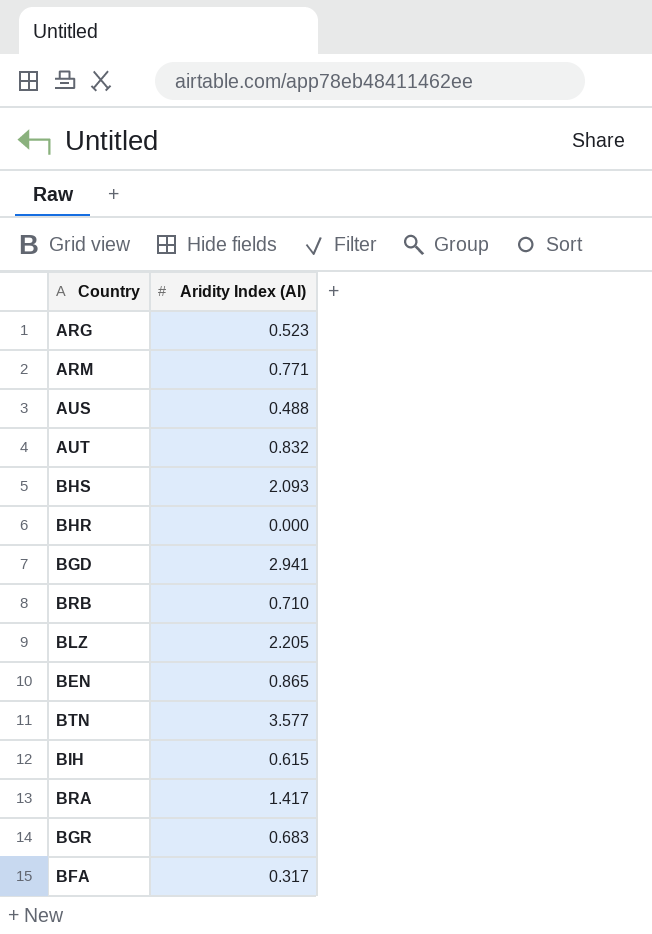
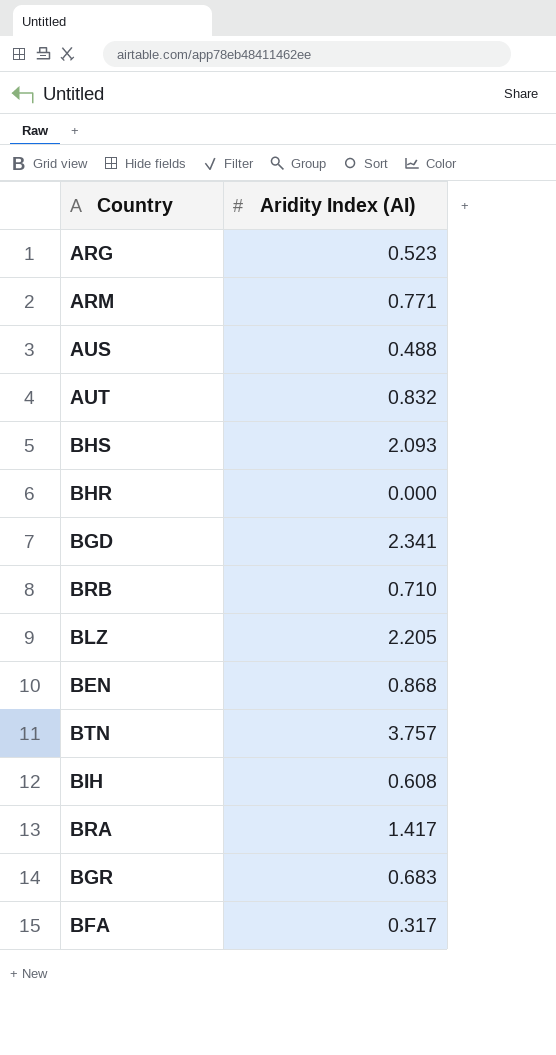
BGD | Aridity Index (AI): 2.941 -> 2.341
BEN | Aridity Index (AI): 0.865 -> 0.868
BTN | Aridity Index (AI): 3.577 -> 3.757
BIH | Aridity Index (AI): 0.615 -> 0.608

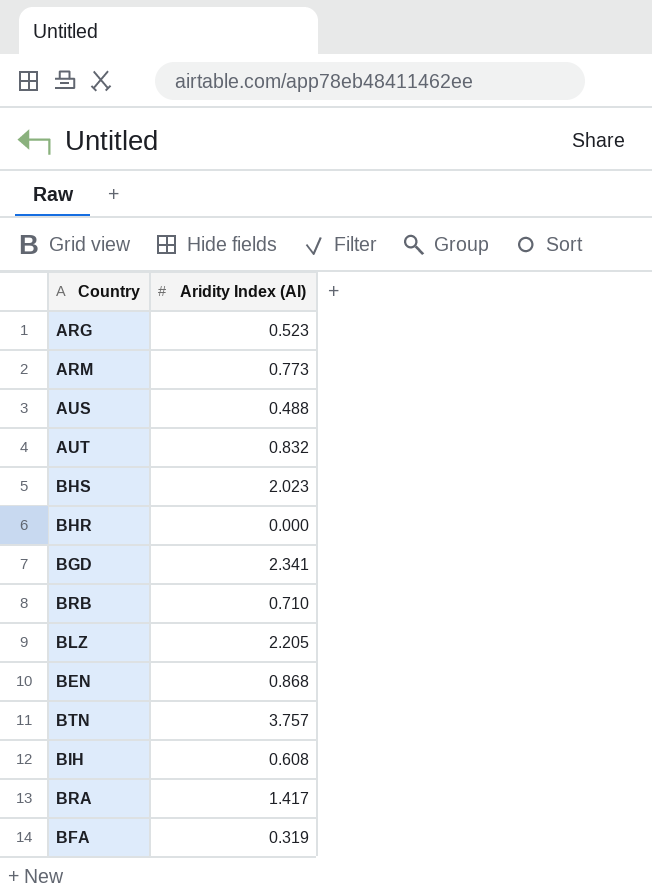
row BGR: 0.683 -> none
ARM | Aridity Index (AI): 0.771 -> 0.773
BHS | Aridity Index (AI): 2.093 -> 2.023
BFA | Aridity Index (AI): 0.317 -> 0.319

